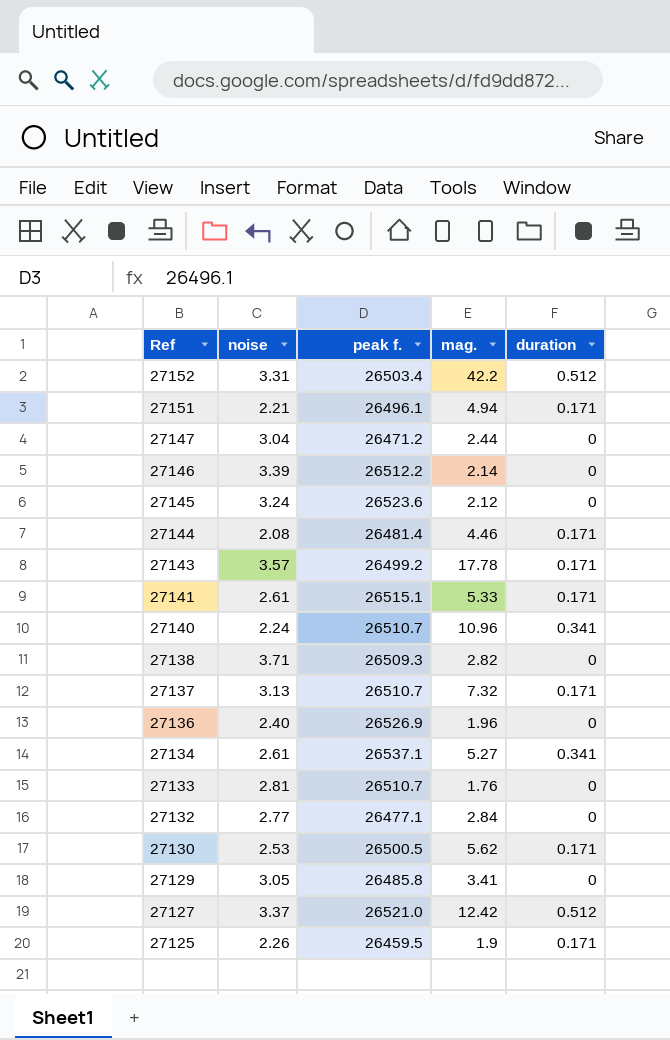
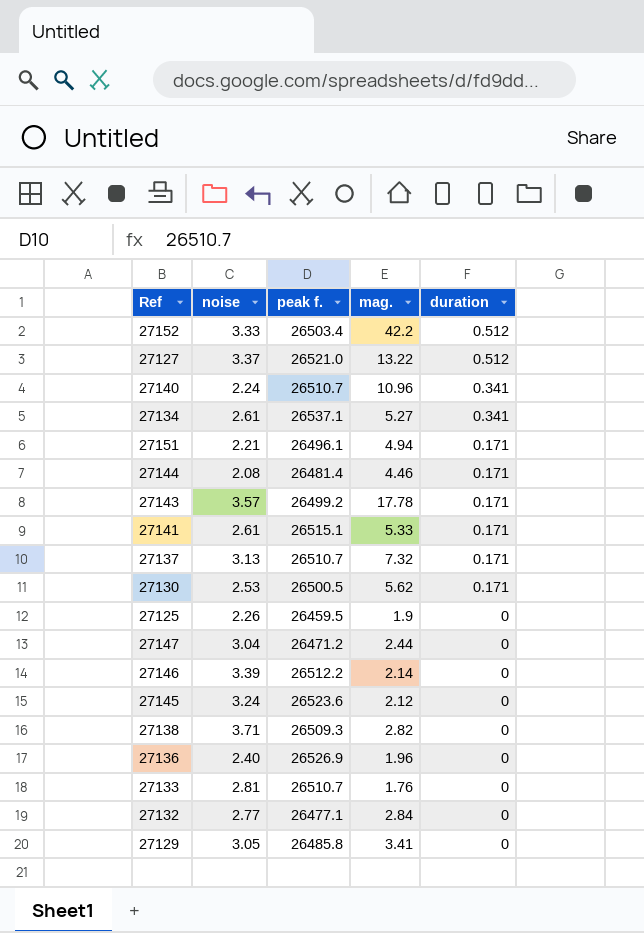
row order: Ref descending -> duration descending
27152 | noise: 3.31 -> 3.33
27127 | mag.: 12.42 -> 13.22
27125 | duration: 0.171 -> 0

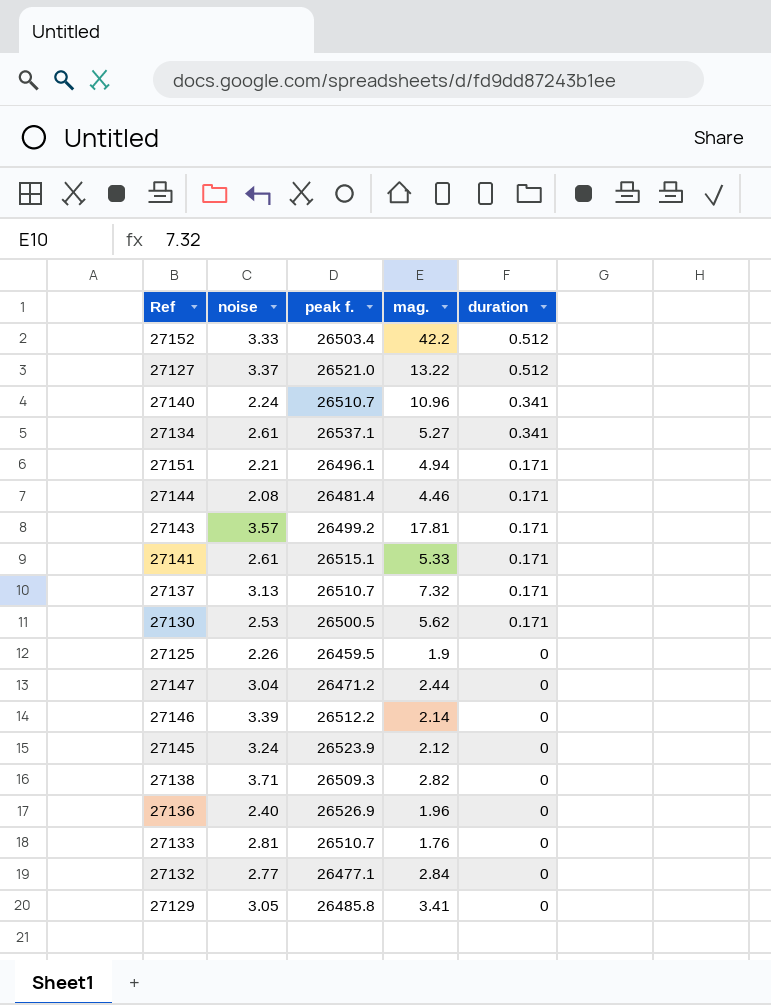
27143 | mag.: 17.78 -> 17.81
27145 | peak f.: 26523.6 -> 26523.9

